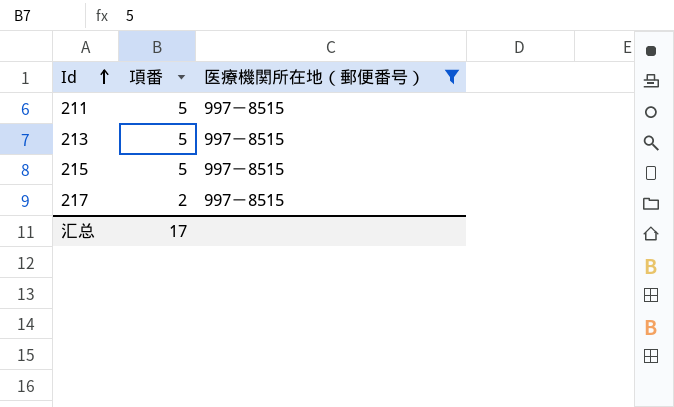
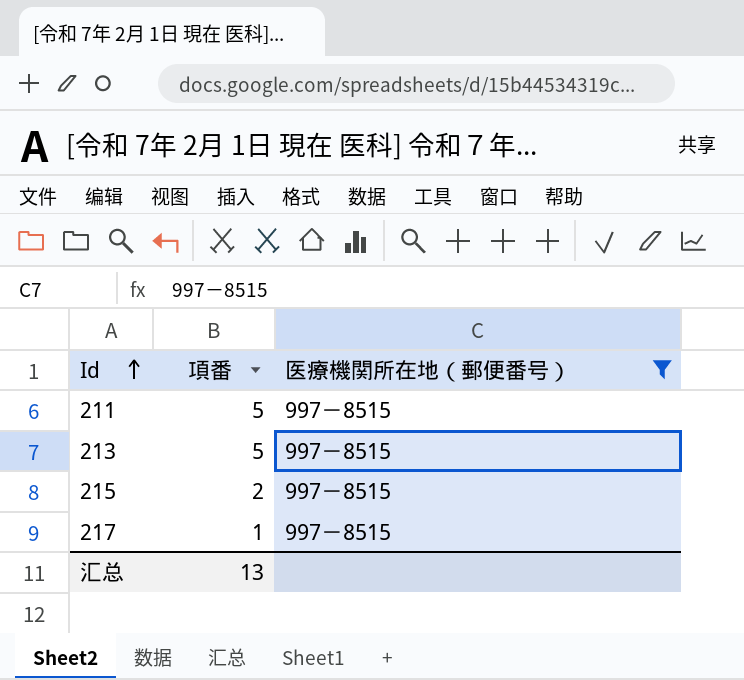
215 | 項番: 5 -> 2
217 | 項番: 2 -> 1
汇总 | 項番: 17 -> 13

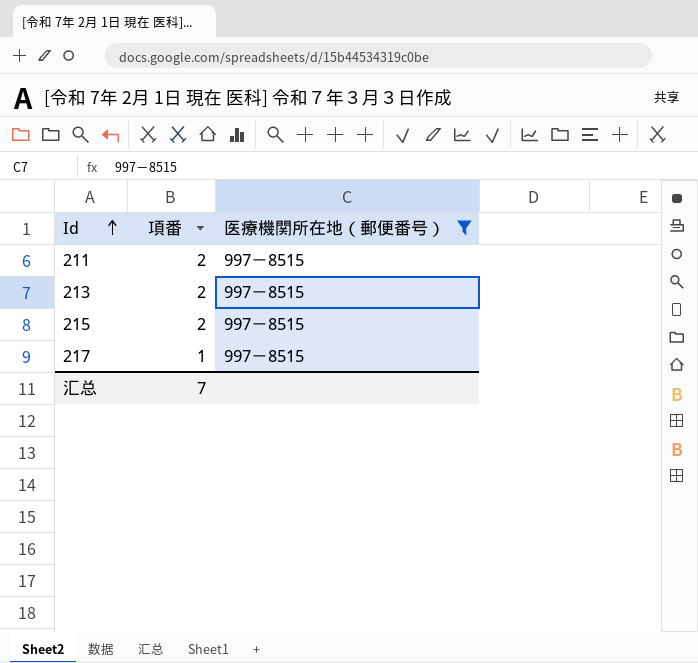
211 | 項番: 5 -> 2
213 | 項番: 5 -> 2
汇总 | 項番: 13 -> 7

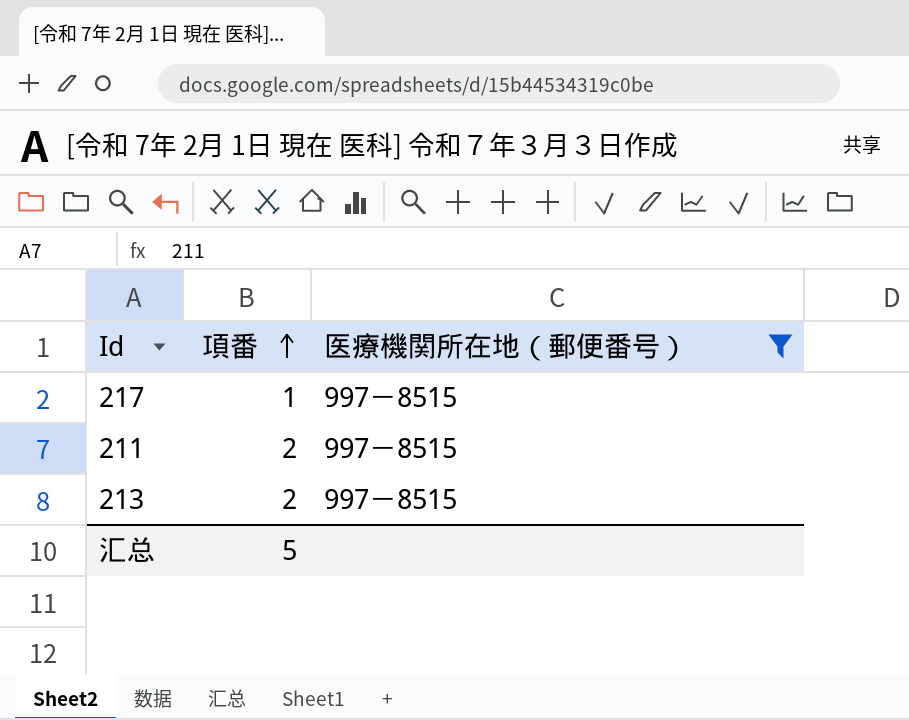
row order: Id ascending -> 項番 ascending
row 215: 2 | 997－8515 -> none
汇总 | 項番: 7 -> 5

